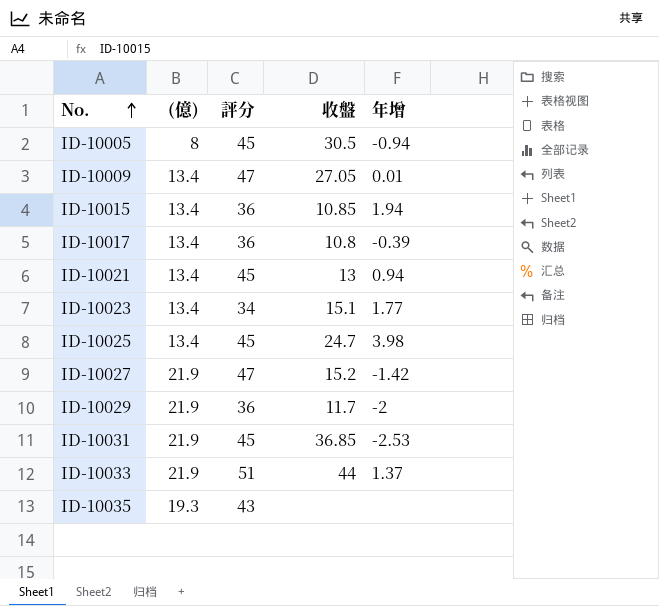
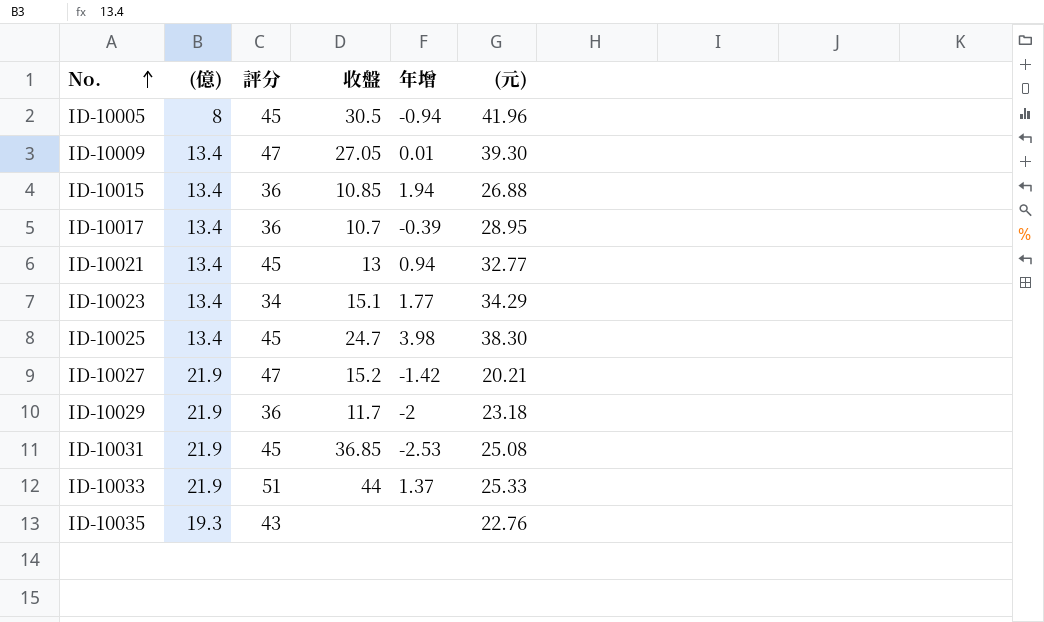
column (元) | position: none -> 6
ID-10017 | 收盤: 10.8 -> 10.7

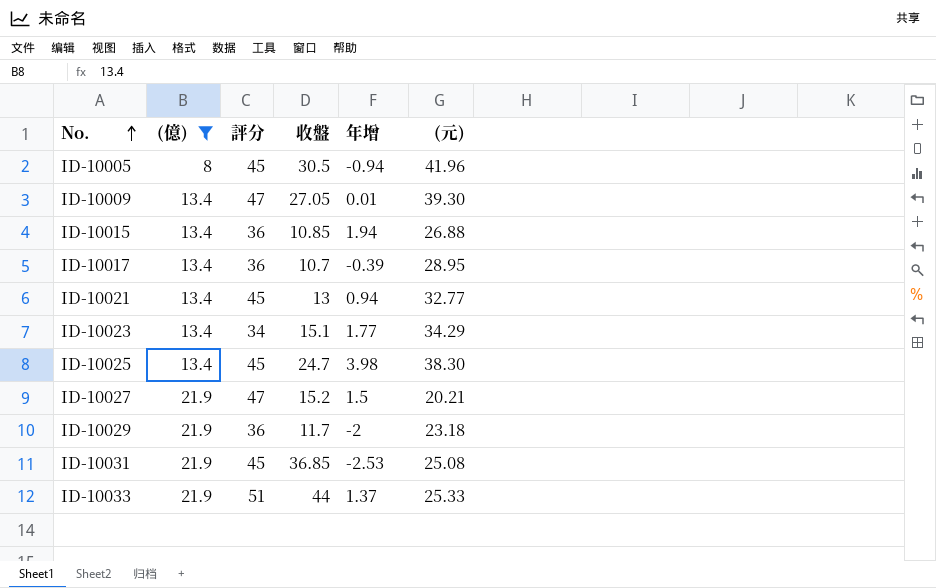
filter: none -> (億) != 19.3
ID-10027 | 年增: -1.42 -> 1.5

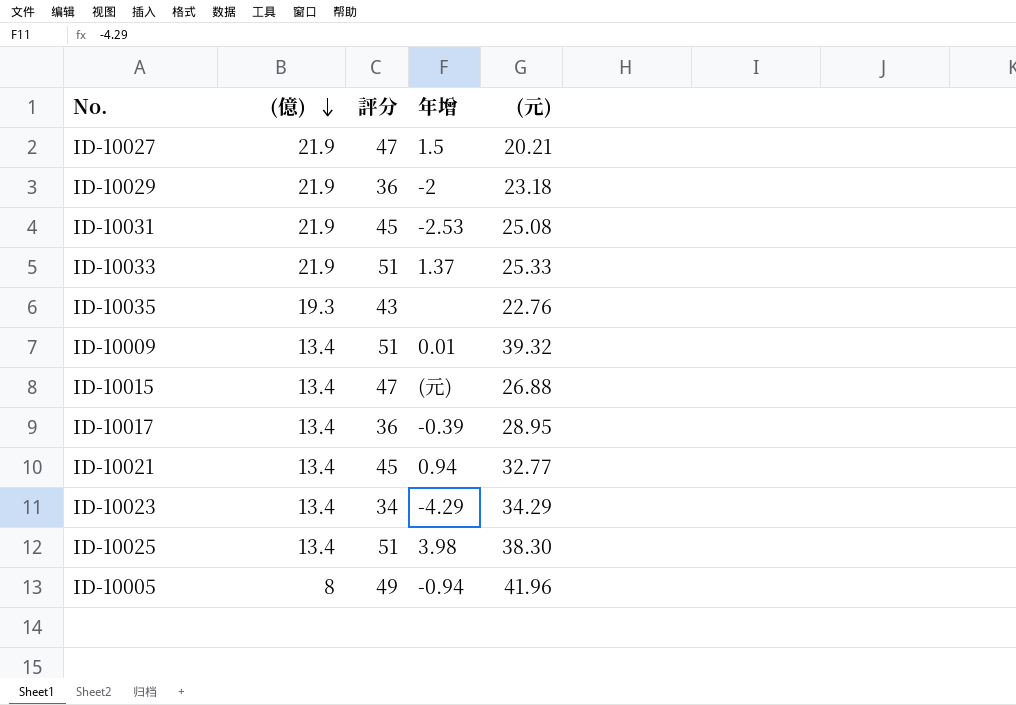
filter: (億) != 19.3 -> none
row order: No. ascending -> (億) descending
column 收盤 | position: 4 -> none
ID-10009 | 評分: 47 -> 51
ID-10009 | (元): 39.30 -> 39.32
ID-10015 | 評分: 36 -> 47
ID-10015 | 年增: 1.94 -> (元)
ID-10023 | 年增: 1.77 -> -4.29
ID-10025 | 評分: 45 -> 51
ID-10005 | 評分: 45 -> 49

